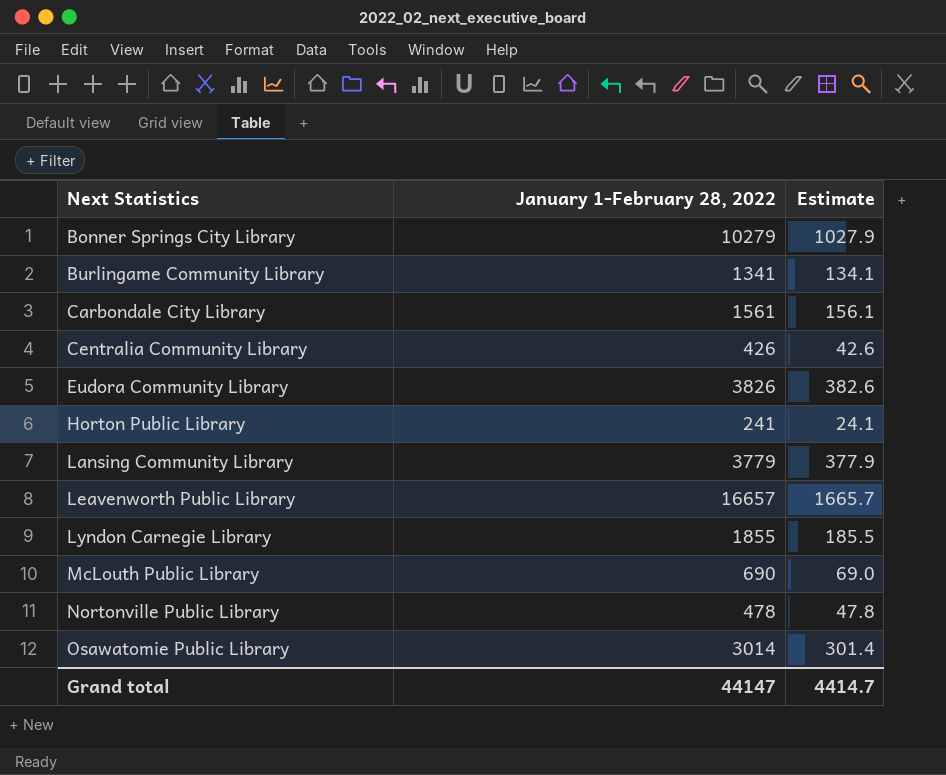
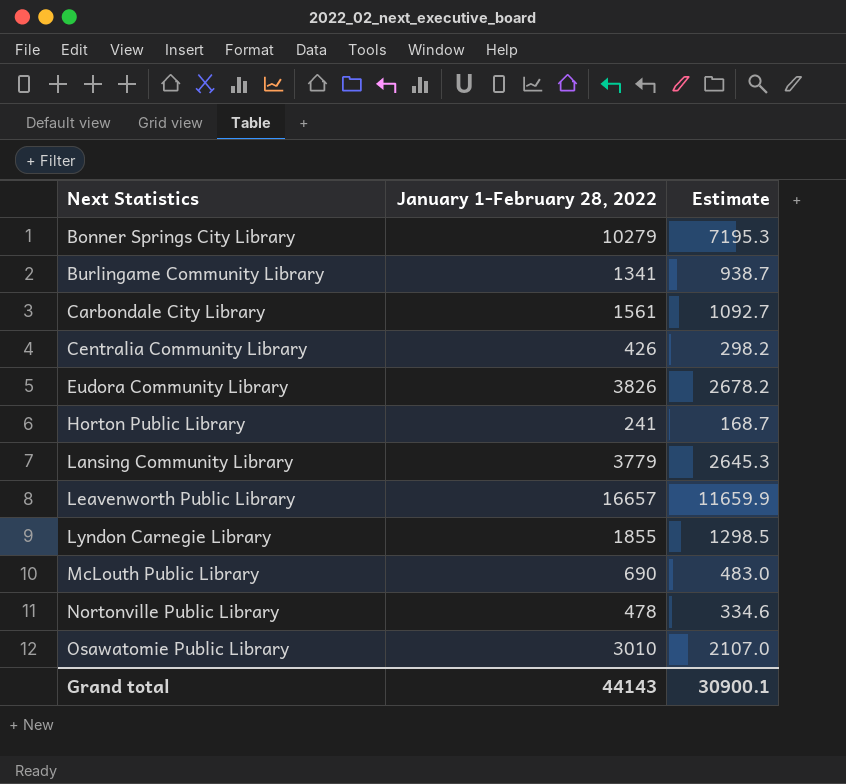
column Estimate | formula: [January 1-February 28, 2022] * 0.1 -> [January 1-February 28, 2022] * 0.7
Osawatomie Public Library | January 1-February 28, 2022: 3014 -> 3010
Grand total | January 1-February 28, 2022: 44147 -> 44143
Grand total | Estimate: 4414.7 -> 30900.1

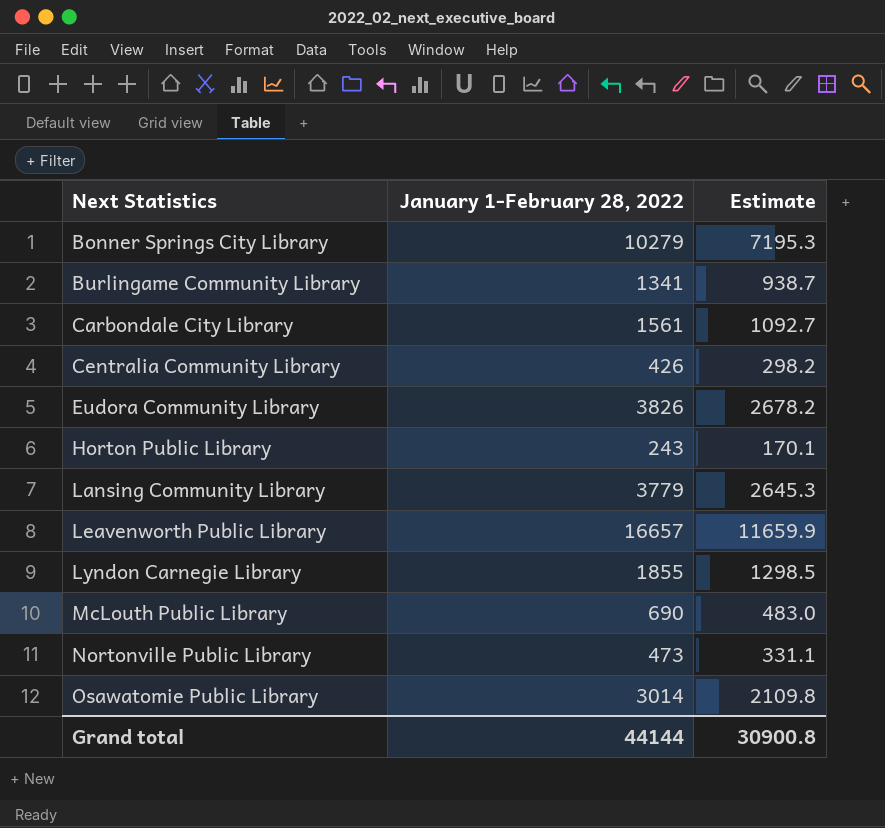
Horton Public Library | January 1-February 28, 2022: 241 -> 243
Horton Public Library | Estimate: 168.7 -> 170.1
Nortonville Public Library | January 1-February 28, 2022: 478 -> 473
Nortonville Public Library | Estimate: 334.6 -> 331.1
Osawatomie Public Library | January 1-February 28, 2022: 3010 -> 3014
Osawatomie Public Library | Estimate: 2107.0 -> 2109.8
Grand total | January 1-February 28, 2022: 44143 -> 44144
Grand total | Estimate: 30900.1 -> 30900.8

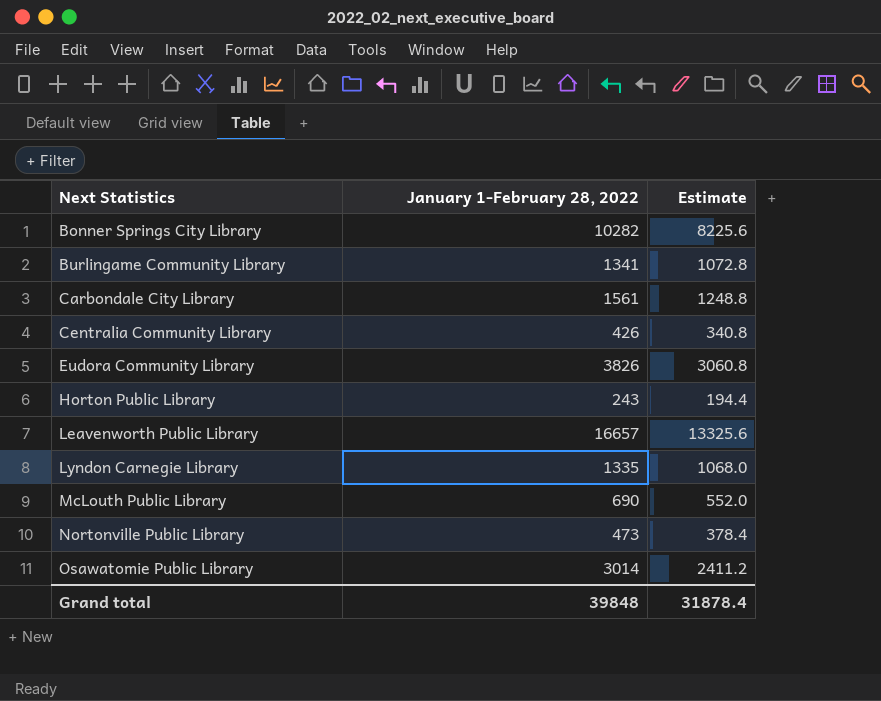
column Estimate | formula: [January 1-February 28, 2022] * 0.7 -> [January 1-February 28, 2022] * 0.8
row Lansing Community Library: 3779 | 2645.3 -> none
Bonner Springs City Library | January 1-February 28, 2022: 10279 -> 10282
Lyndon Carnegie Library | January 1-February 28, 2022: 1855 -> 1335
Grand total | January 1-February 28, 2022: 44144 -> 39848
Grand total | Estimate: 30900.8 -> 31878.4

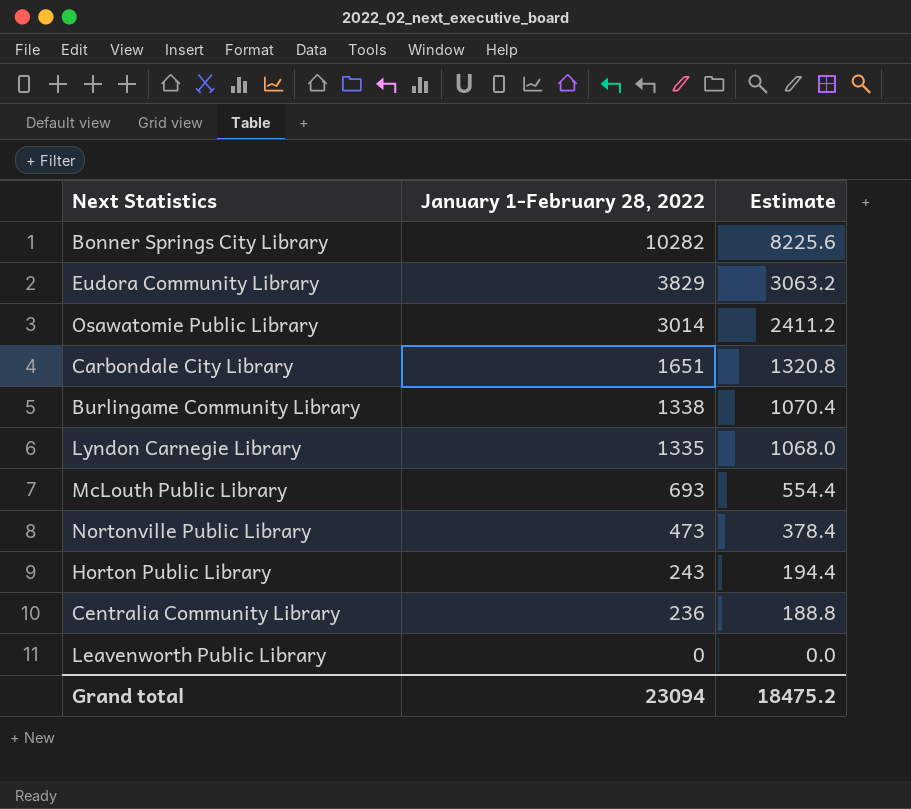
row order: Next Statistics ascending -> January 1-February 28, 2022 descending
Eudora Community Library | January 1-February 28, 2022: 3826 -> 3829
Eudora Community Library | Estimate: 3060.8 -> 3063.2
Carbondale City Library | January 1-February 28, 2022: 1561 -> 1651
Carbondale City Library | Estimate: 1248.8 -> 1320.8
Burlingame Community Library | January 1-February 28, 2022: 1341 -> 1338
Burlingame Community Library | Estimate: 1072.8 -> 1070.4
McLouth Public Library | January 1-February 28, 2022: 690 -> 693
McLouth Public Library | Estimate: 552.0 -> 554.4
Centralia Community Library | January 1-February 28, 2022: 426 -> 236
Centralia Community Library | Estimate: 340.8 -> 188.8
Leavenworth Public Library | January 1-February 28, 2022: 16657 -> 0
Leavenworth Public Library | Estimate: 13325.6 -> 0.0
Grand total | January 1-February 28, 2022: 39848 -> 23094
Grand total | Estimate: 31878.4 -> 18475.2

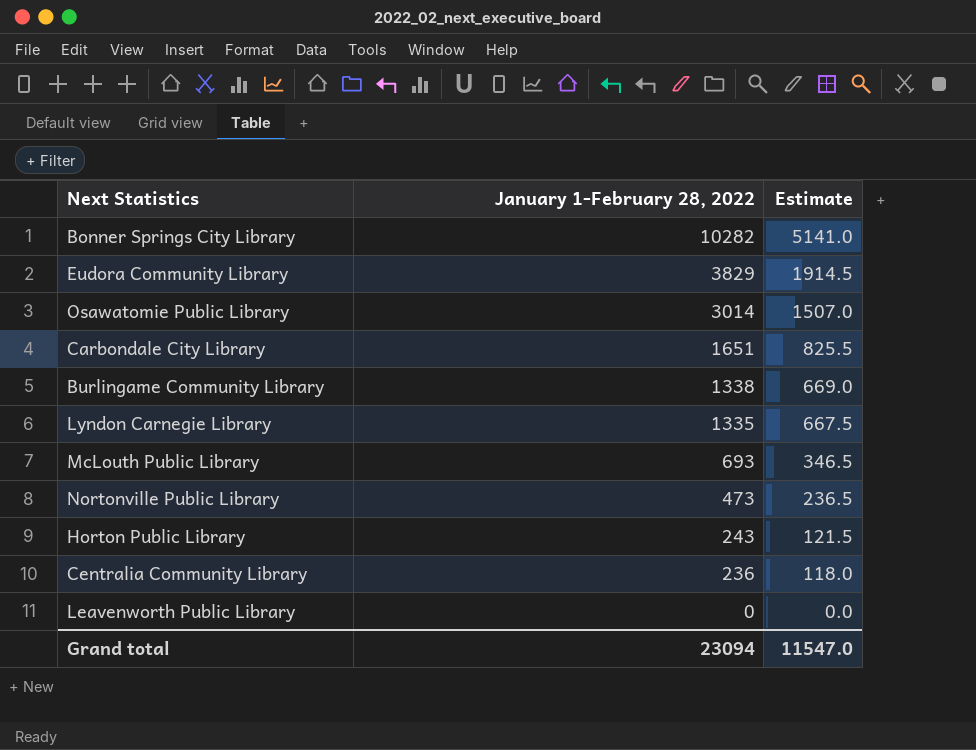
column Estimate | formula: [January 1-February 28, 2022] * 0.8 -> [January 1-February 28, 2022] * 0.5
Grand total | Estimate: 18475.2 -> 11547.0

